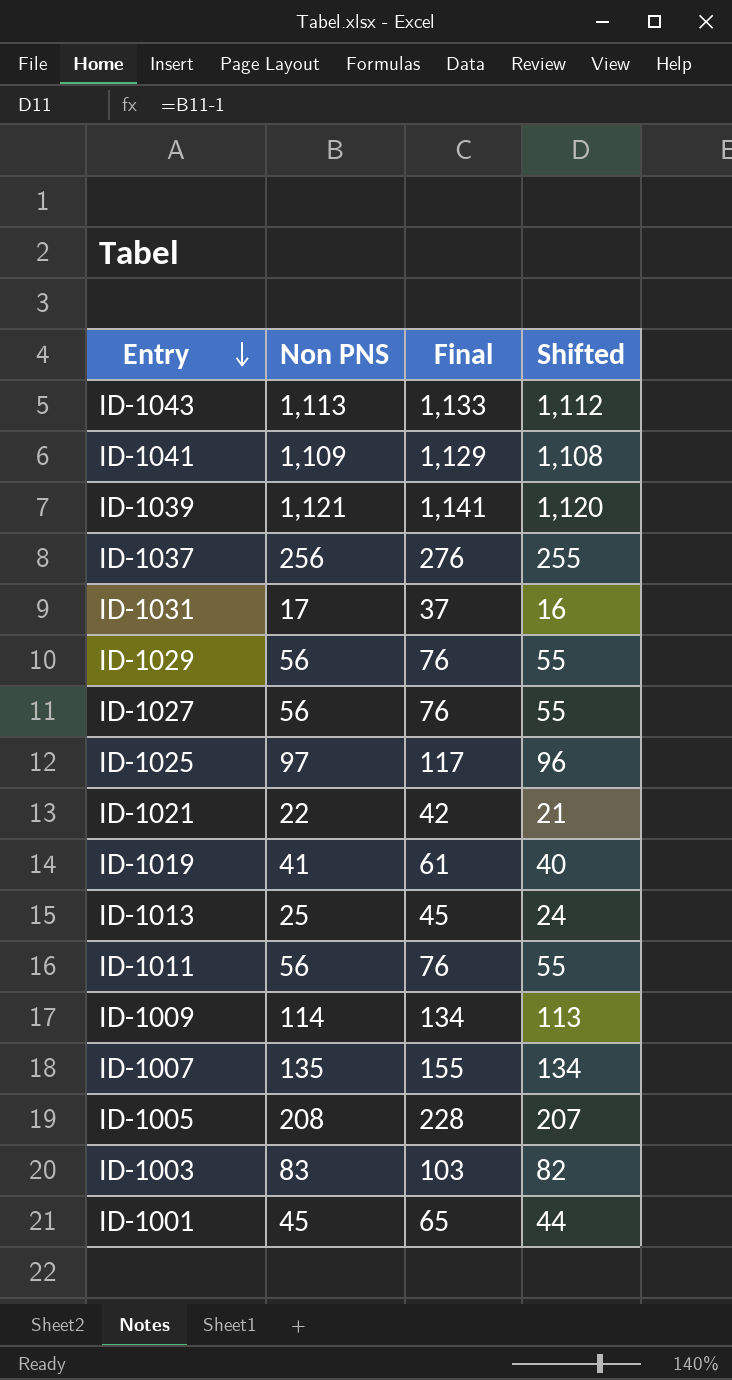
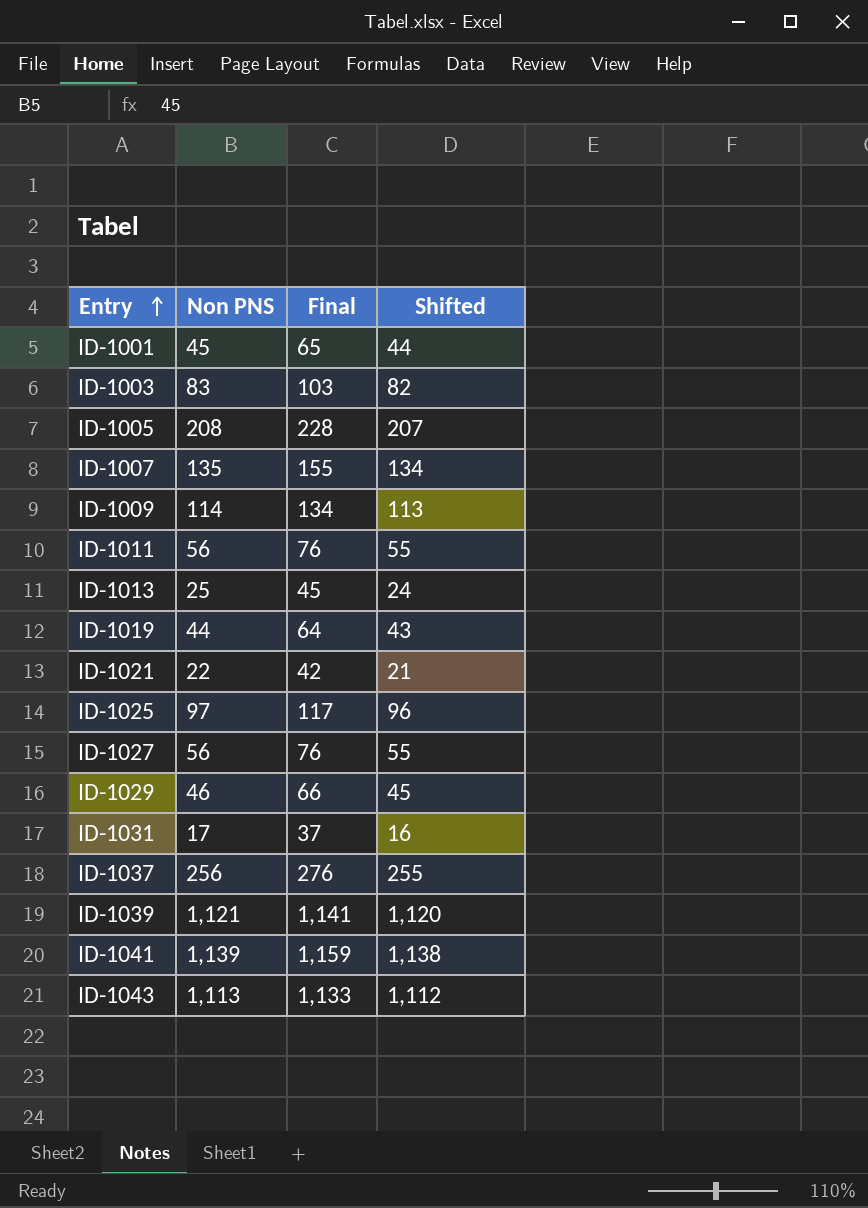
row order: Entry descending -> Entry ascending
ID-1019 | Non PNS: 41 -> 44
ID-1019 | Final: 61 -> 64
ID-1019 | Shifted: 40 -> 43
ID-1029 | Non PNS: 56 -> 46
ID-1029 | Final: 76 -> 66
ID-1029 | Shifted: 55 -> 45
ID-1041 | Non PNS: 1,109 -> 1,139
ID-1041 | Final: 1,129 -> 1,159
ID-1041 | Shifted: 1,108 -> 1,138

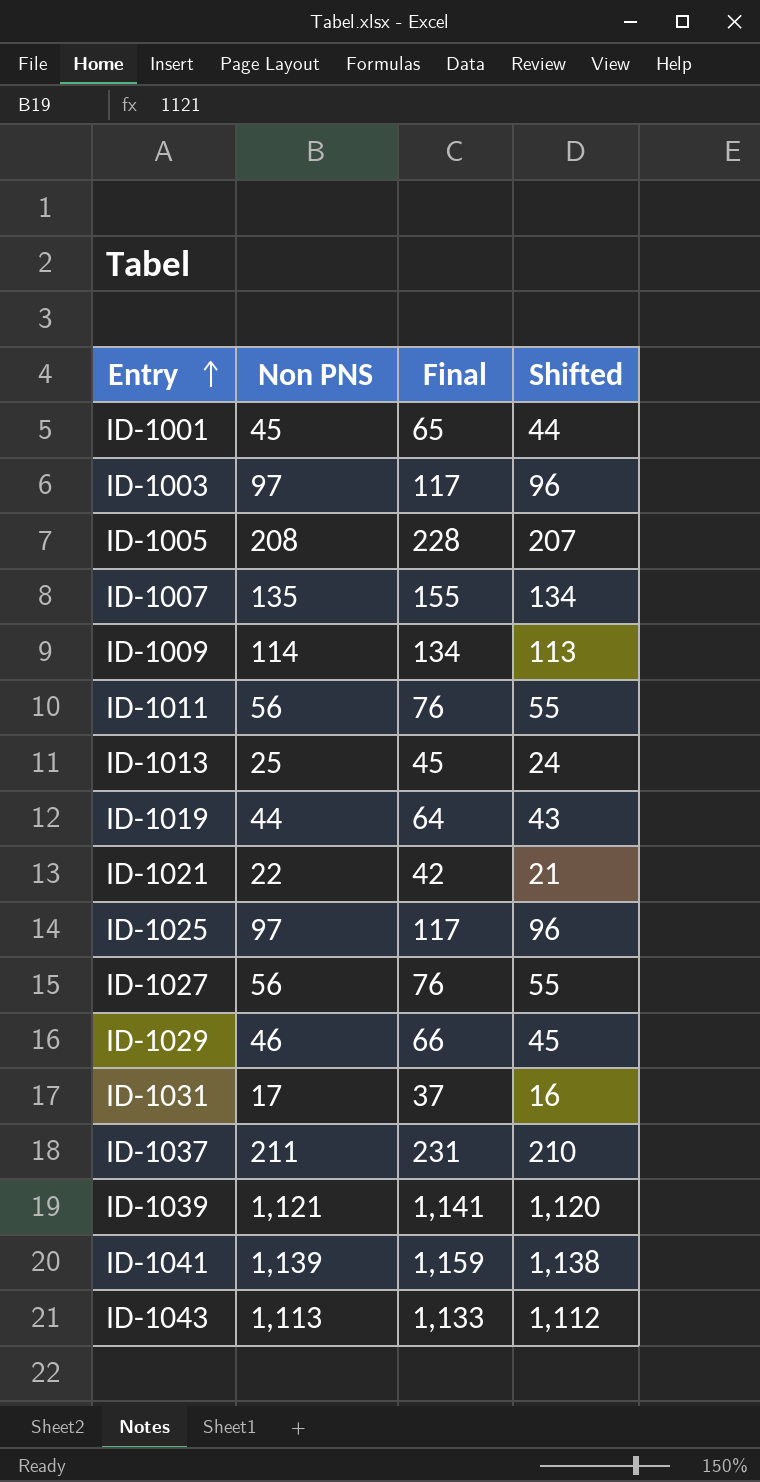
ID-1003 | Non PNS: 83 -> 97
ID-1003 | Final: 103 -> 117
ID-1003 | Shifted: 82 -> 96
ID-1037 | Non PNS: 256 -> 211
ID-1037 | Final: 276 -> 231
ID-1037 | Shifted: 255 -> 210

